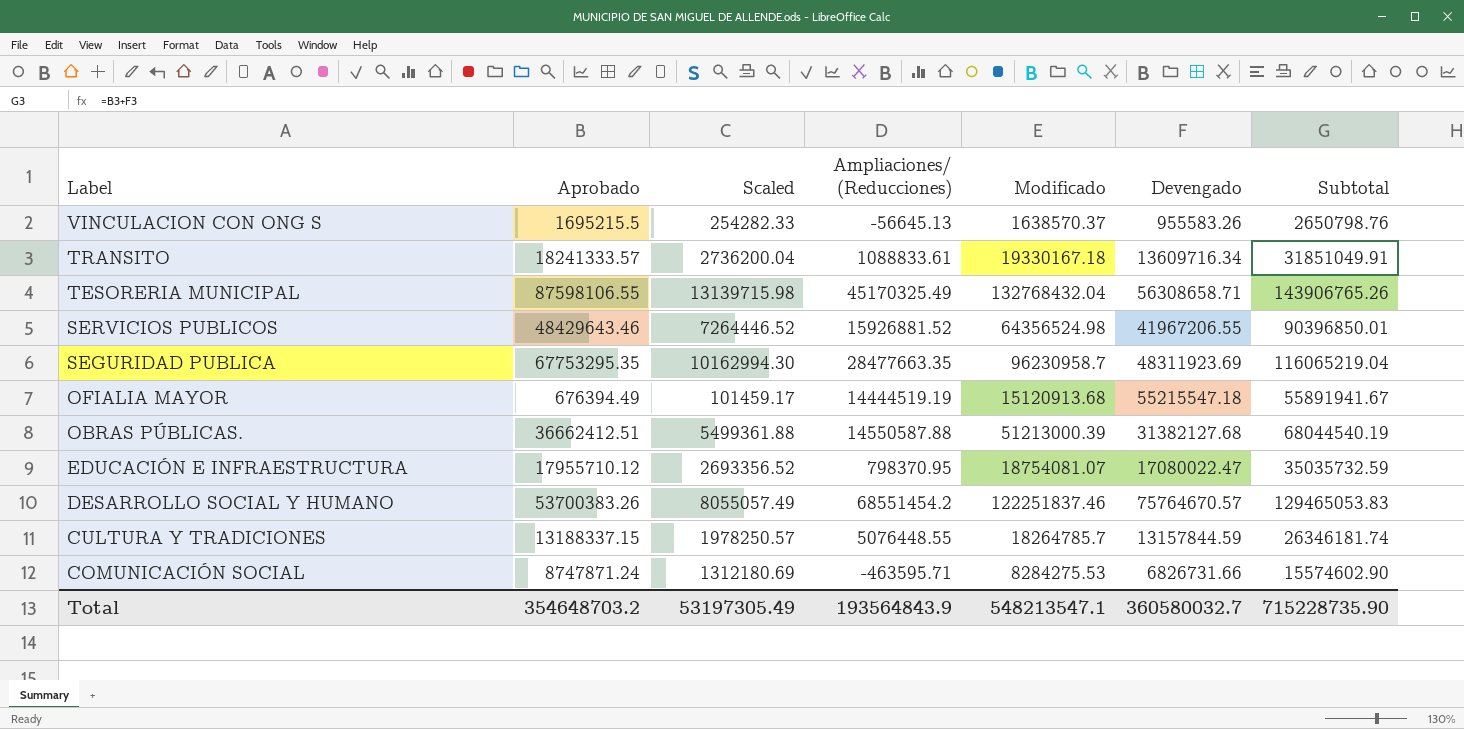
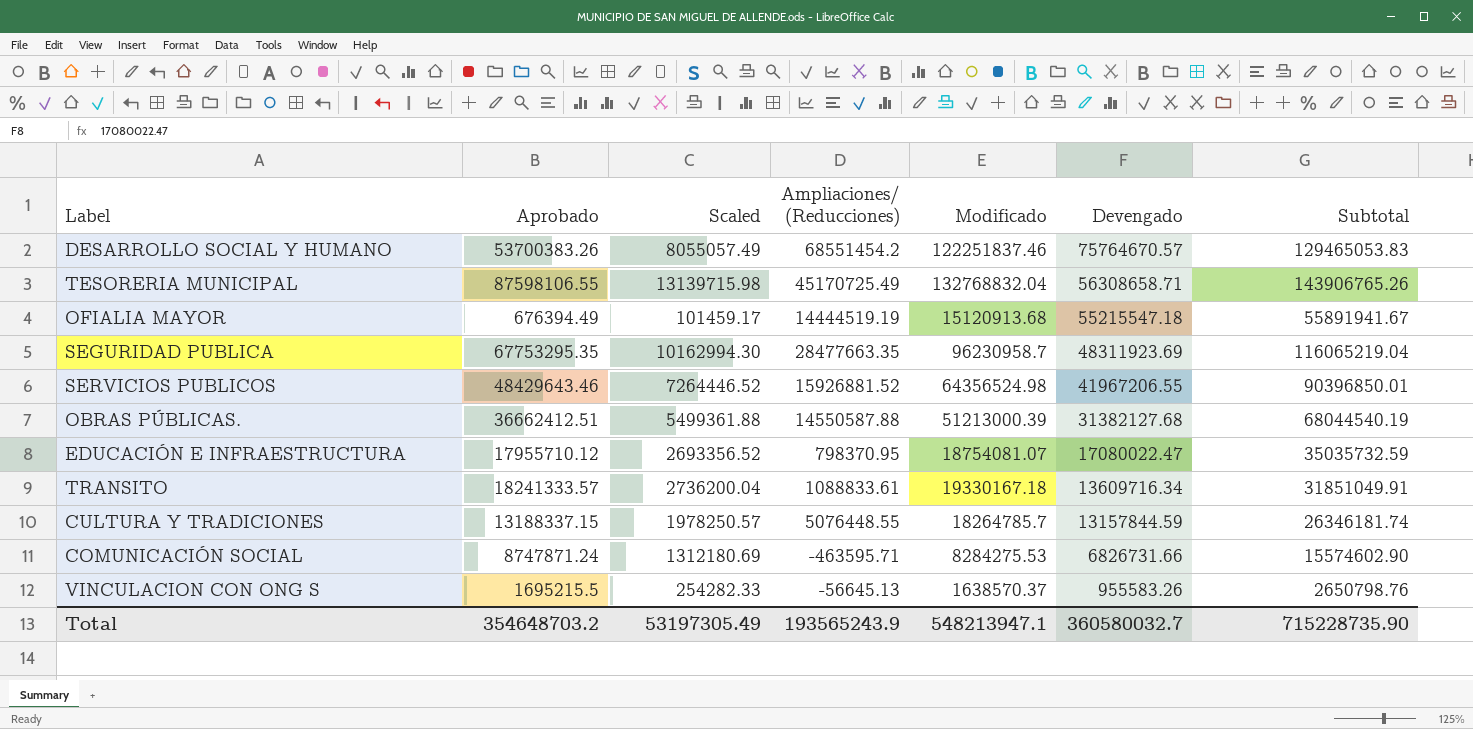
row order: Label descending -> Devengado descending
TESORERIA MUNICIPAL | Ampliaciones/ (Reducciones): 45170325.49 -> 45170725.49
TESORERIA MUNICIPAL | Modificado: 132768432.04 -> 132768832.04
Total | Ampliaciones/ (Reducciones): 193564843.9 -> 193565243.9
Total | Modificado: 548213547.1 -> 548213947.1

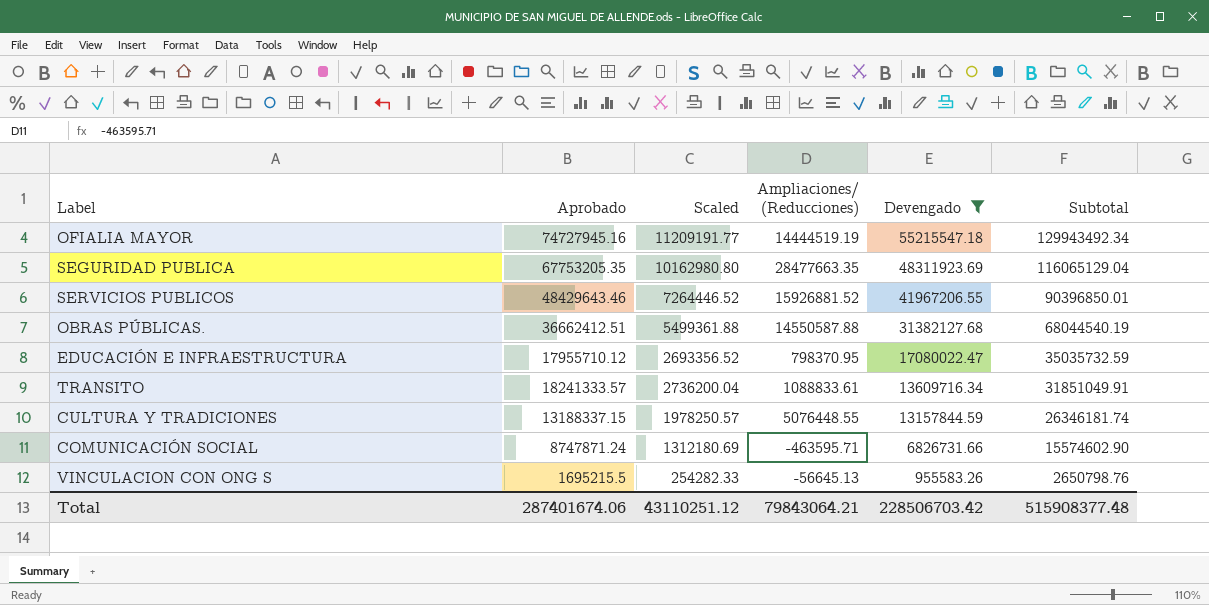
filter: none -> Devengado <= 55215547.18
column Modificado | formula: [Aprobado] + [Ampliaciones/ (Reducciones)] -> none
OFIALIA MAYOR | Aprobado: 676394.49 -> 74727945.16
OFIALIA MAYOR | Scaled: 101459.17 -> 11209191.77
OFIALIA MAYOR | Subtotal: 55891941.67 -> 129943492.34
SEGURIDAD PUBLICA | Aprobado: 67753295.35 -> 67753205.35
SEGURIDAD PUBLICA | Scaled: 10162994.30 -> 10162980.80
SEGURIDAD PUBLICA | Subtotal: 116065219.04 -> 116065129.04
Total | Aprobado: 354648703.2 -> 287401674.06
Total | Scaled: 53197305.49 -> 43110251.12
Total | Ampliaciones/ (Reducciones): 193565243.9 -> 79843064.21
Total | Devengado: 360580032.7 -> 228506703.42
Total | Subtotal: 715228735.90 -> 515908377.48

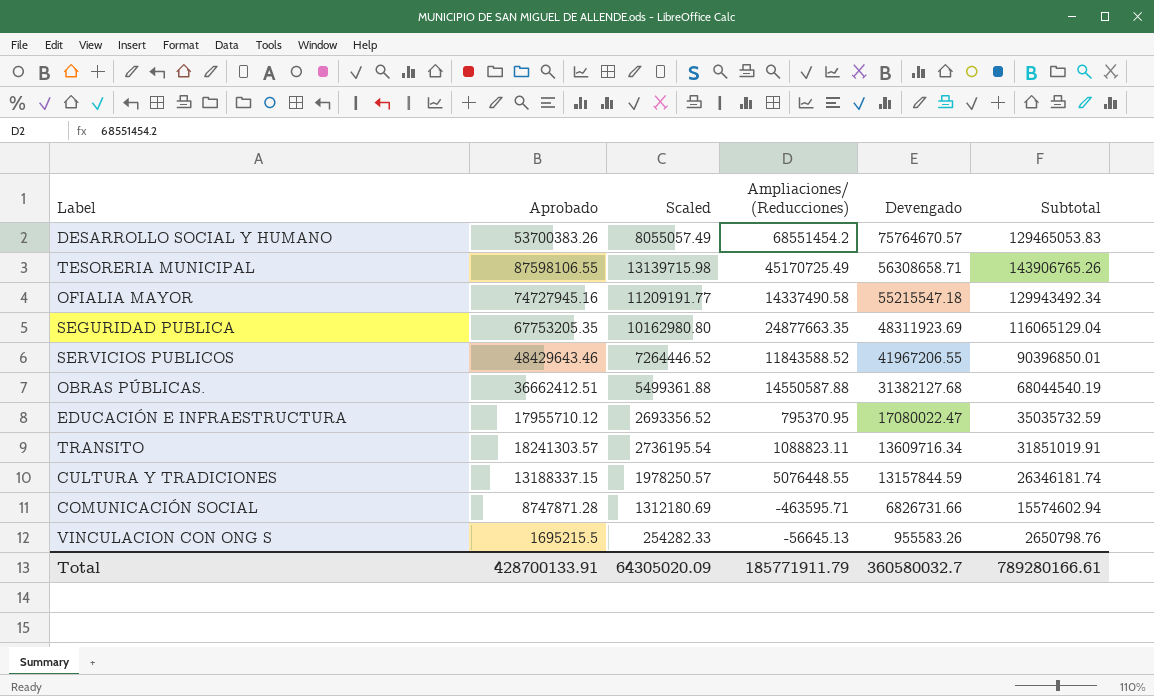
filter: Devengado <= 55215547.18 -> none
OFIALIA MAYOR | Ampliaciones/ (Reducciones): 14444519.19 -> 14337490.58
SEGURIDAD PUBLICA | Ampliaciones/ (Reducciones): 28477663.35 -> 24877663.35
SERVICIOS PUBLICOS | Ampliaciones/ (Reducciones): 15926881.52 -> 11843588.52
EDUCACIÓN E INFRAESTRUCTURA | Ampliaciones/ (Reducciones): 798370.95 -> 795370.95
TRANSITO | Aprobado: 18241333.57 -> 18241303.57
TRANSITO | Scaled: 2736200.04 -> 2736195.54
TRANSITO | Ampliaciones/ (Reducciones): 1088833.61 -> 1088823.11
TRANSITO | Subtotal: 31851049.91 -> 31851019.91
COMUNICACIÓN SOCIAL | Aprobado: 8747871.24 -> 8747871.28
COMUNICACIÓN SOCIAL | Subtotal: 15574602.90 -> 15574602.94
Total | Aprobado: 287401674.06 -> 428700133.91
Total | Scaled: 43110251.12 -> 64305020.09
Total | Ampliaciones/ (Reducciones): 79843064.21 -> 185771911.79
Total | Devengado: 228506703.42 -> 360580032.7
Total | Subtotal: 515908377.48 -> 789280166.61

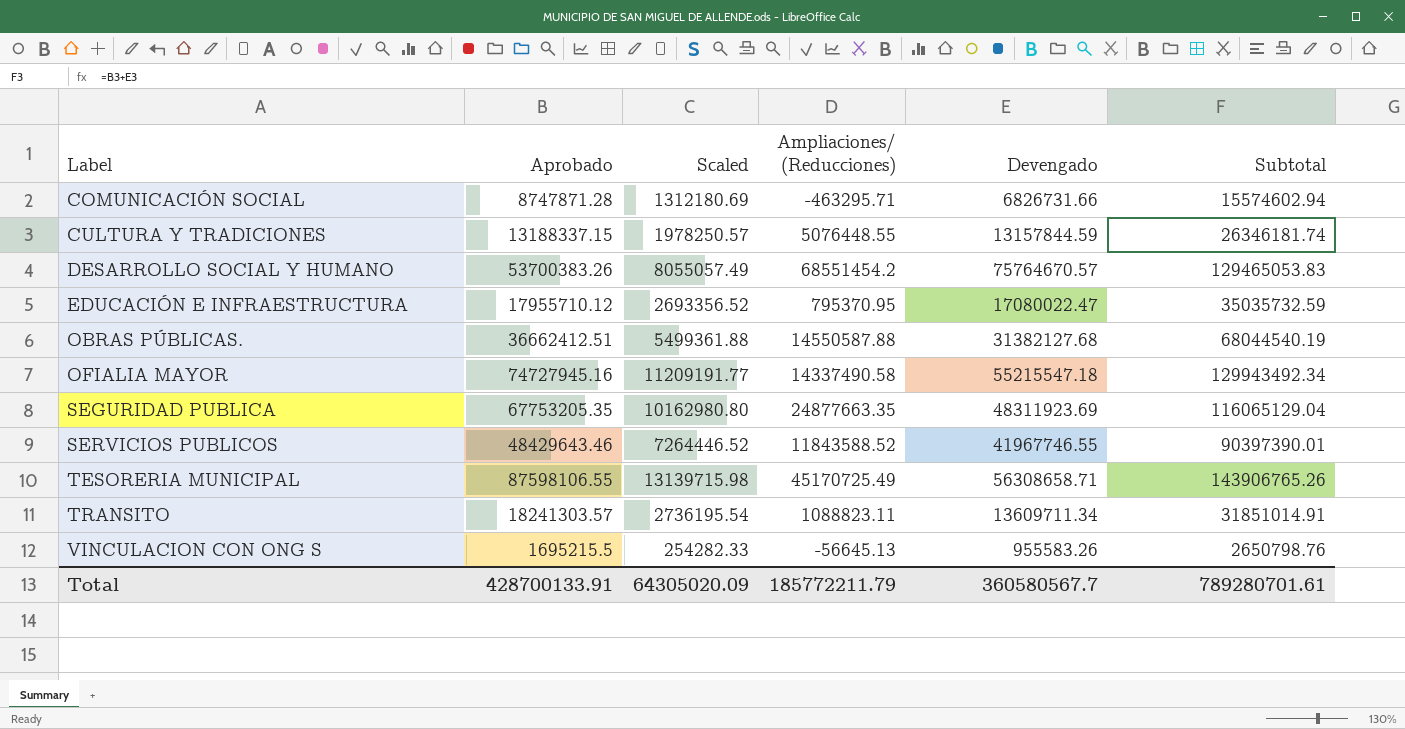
row order: Devengado descending -> Label ascending
COMUNICACIÓN SOCIAL | Ampliaciones/ (Reducciones): -463595.71 -> -463295.71
SERVICIOS PUBLICOS | Devengado: 41967206.55 -> 41967746.55
SERVICIOS PUBLICOS | Subtotal: 90396850.01 -> 90397390.01
TRANSITO | Devengado: 13609716.34 -> 13609711.34
TRANSITO | Subtotal: 31851019.91 -> 31851014.91
Total | Ampliaciones/ (Reducciones): 185771911.79 -> 185772211.79
Total | Devengado: 360580032.7 -> 360580567.7
Total | Subtotal: 789280166.61 -> 789280701.61

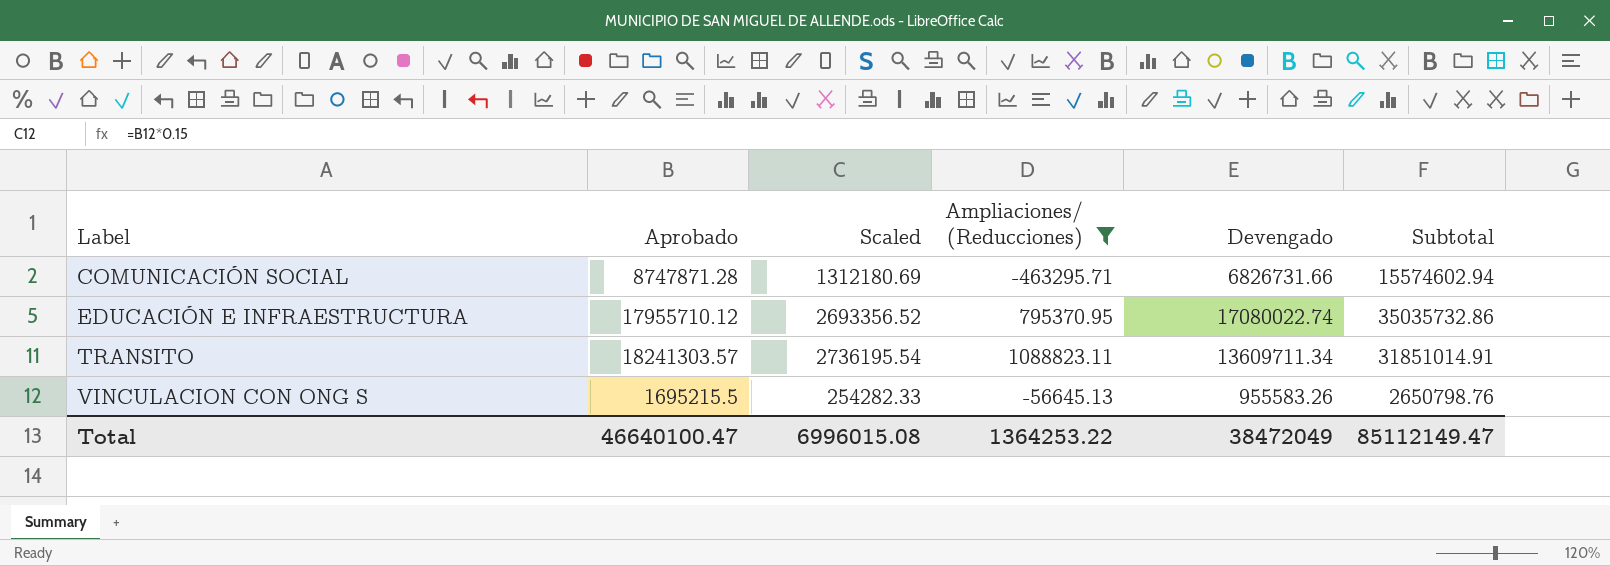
filter: none -> Ampliaciones/ (Reducciones) <= 1088823.11
EDUCACIÓN E INFRAESTRUCTURA | Devengado: 17080022.47 -> 17080022.74
EDUCACIÓN E INFRAESTRUCTURA | Subtotal: 35035732.59 -> 35035732.86
Total | Aprobado: 428700133.91 -> 46640100.47
Total | Scaled: 64305020.09 -> 6996015.08
Total | Ampliaciones/ (Reducciones): 185772211.79 -> 1364253.22
Total | Devengado: 360580567.7 -> 38472049
Total | Subtotal: 789280701.61 -> 85112149.47

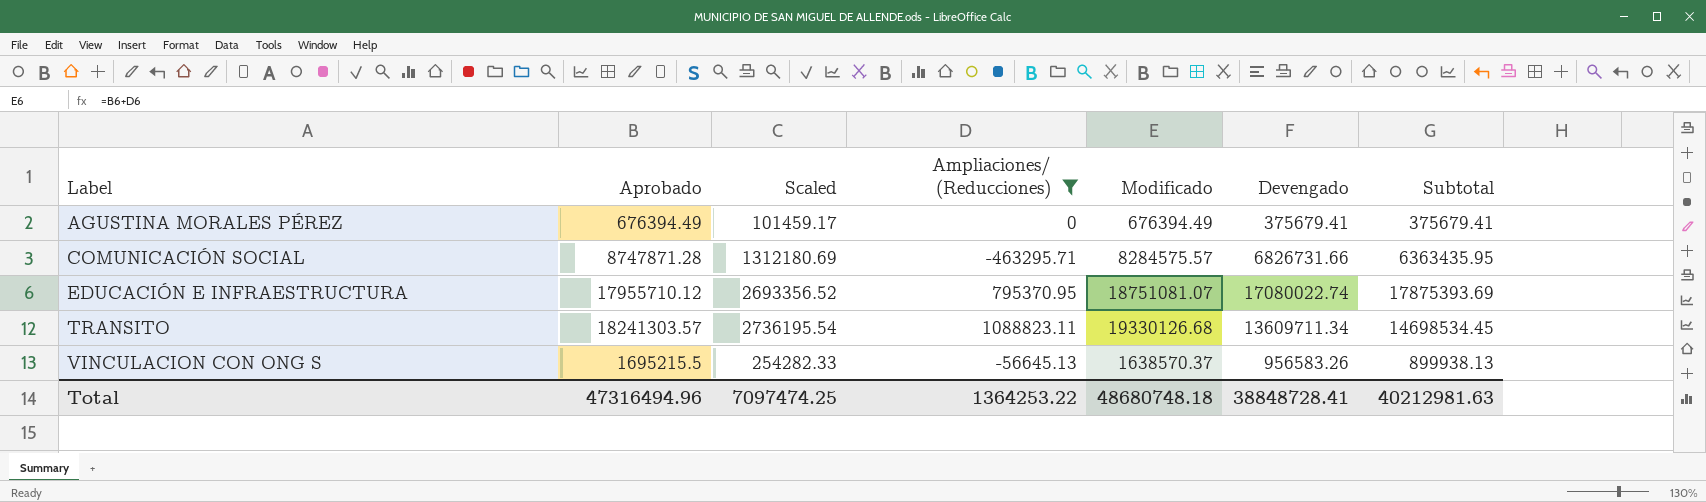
column Modificado | formula: none -> [Aprobado] + [Ampliaciones/ (Reducciones)]
column Subtotal | formula: [Aprobado] + [Devengado] -> [Ampliaciones/ (Reducciones)] + [Devengado]
row AGUSTINA MORALES PÉREZ: none -> 676394.49 | 101459.17 | 0 | 676394.49 | 375679.41 | 375679.41
VINCULACION CON ONG S | Devengado: 955583.26 -> 956583.26
Total | Aprobado: 46640100.47 -> 47316494.96
Total | Scaled: 6996015.08 -> 7097474.25
Total | Devengado: 38472049 -> 38848728.41
Total | Subtotal: 85112149.47 -> 40212981.63

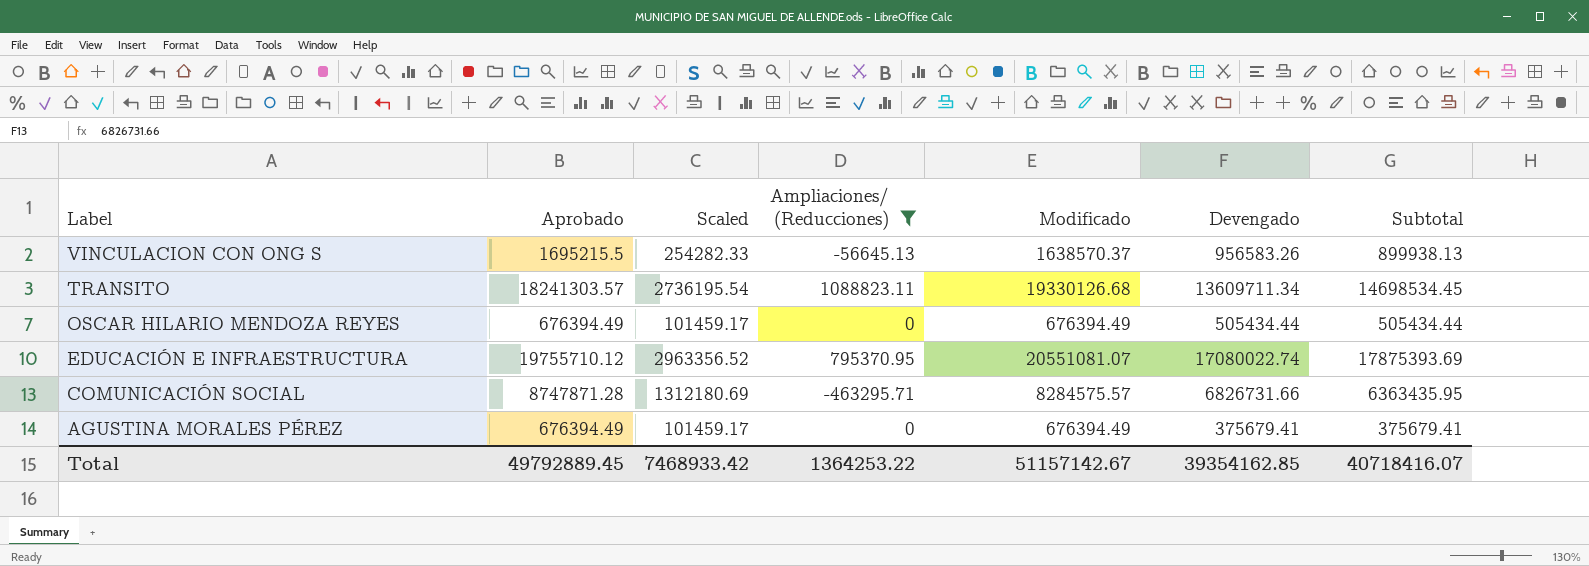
row order: Label ascending -> Label descending
row OSCAR HILARIO MENDOZA REYES: none -> 676394.49 | 101459.17 | 0 | 676394.49 | 505434.44 | 505434.44
EDUCACIÓN E INFRAESTRUCTURA | Aprobado: 17955710.12 -> 19755710.12
EDUCACIÓN E INFRAESTRUCTURA | Scaled: 2693356.52 -> 2963356.52
EDUCACIÓN E INFRAESTRUCTURA | Modificado: 18751081.07 -> 20551081.07
Total | Aprobado: 47316494.96 -> 49792889.45
Total | Scaled: 7097474.25 -> 7468933.42
Total | Modificado: 48680748.18 -> 51157142.67
Total | Devengado: 38848728.41 -> 39354162.85
Total | Subtotal: 40212981.63 -> 40718416.07

